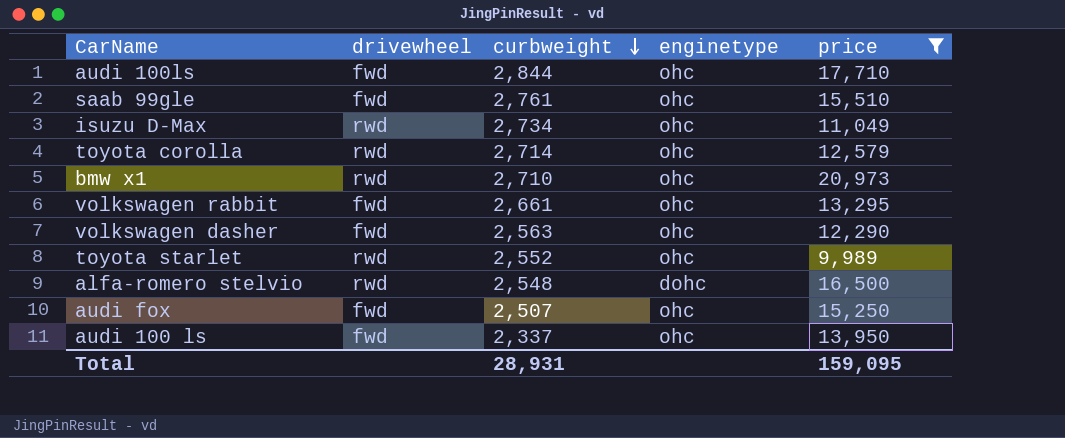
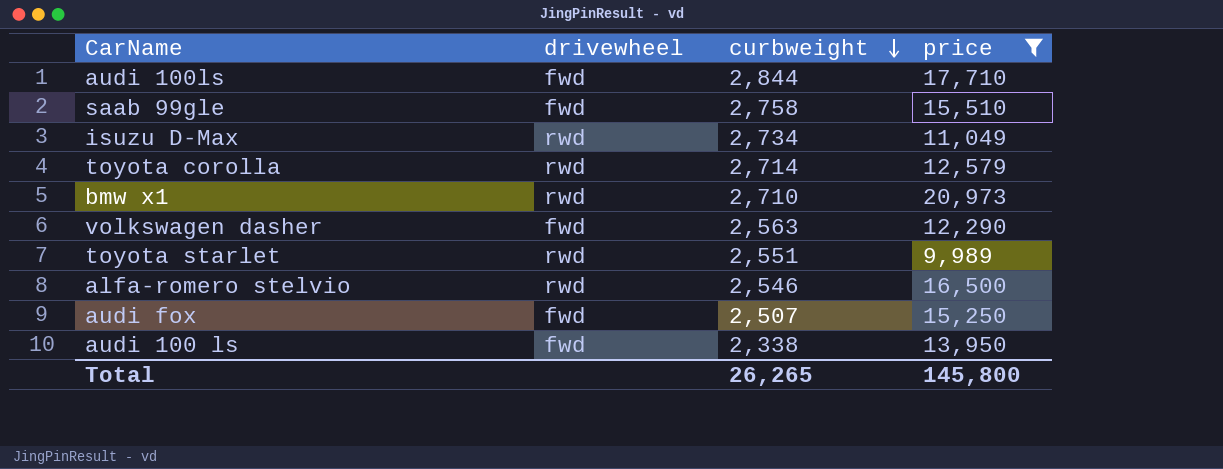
column enginetype | position: 4 -> none
row volkswagen rabbit: fwd | 2,661 | ohc | 13,295 -> none
saab 99gle | curbweight: 2,761 -> 2,758
toyota starlet | curbweight: 2,552 -> 2,551
alfa-romero stelvio | curbweight: 2,548 -> 2,546
audi 100 ls | curbweight: 2,337 -> 2,338
Total | curbweight: 28,931 -> 26,265
Total | price: 159,095 -> 145,800

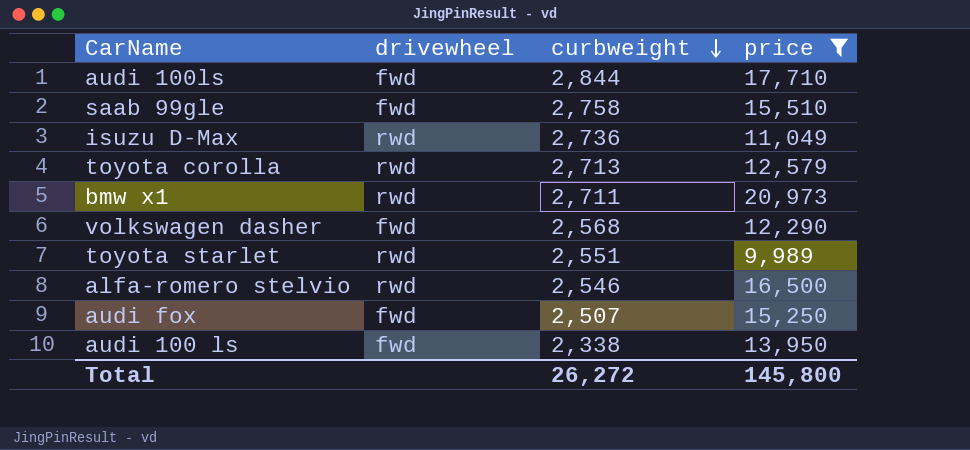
isuzu D-Max | curbweight: 2,734 -> 2,736
toyota corolla | curbweight: 2,714 -> 2,713
bmw x1 | curbweight: 2,710 -> 2,711
volkswagen dasher | curbweight: 2,563 -> 2,568
Total | curbweight: 26,265 -> 26,272

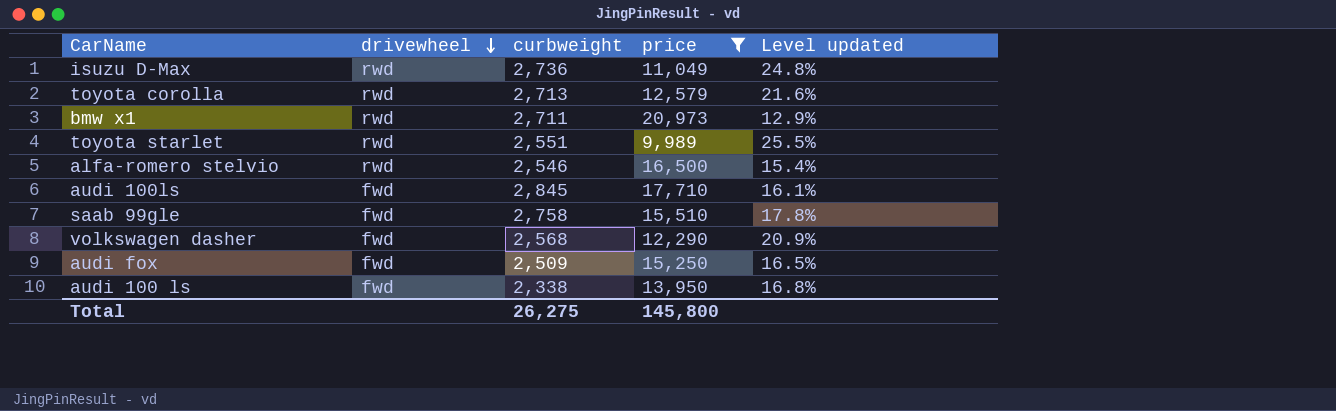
row order: curbweight descending -> drivewheel descending
column Level updated | formula: none -> [curbweight] / [price]
audi 100ls | curbweight: 2,844 -> 2,845
audi fox | curbweight: 2,507 -> 2,509
Total | curbweight: 26,272 -> 26,275

